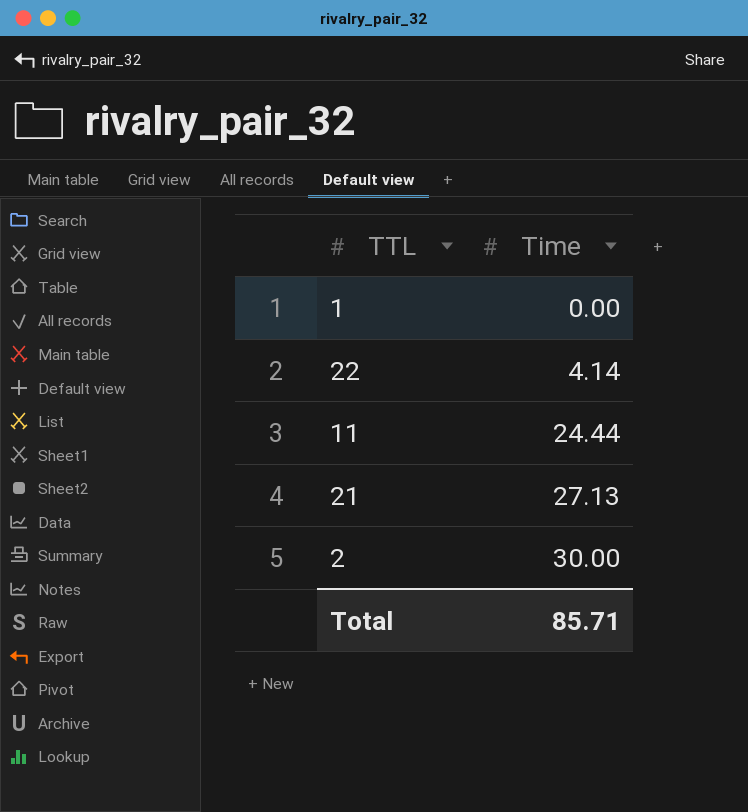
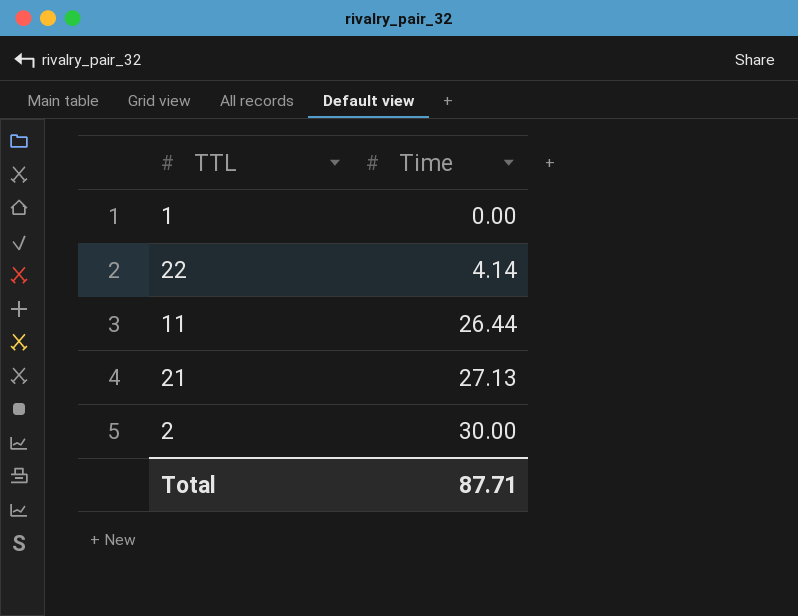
11 | Time: 24.44 -> 26.44
Total | Time: 85.71 -> 87.71

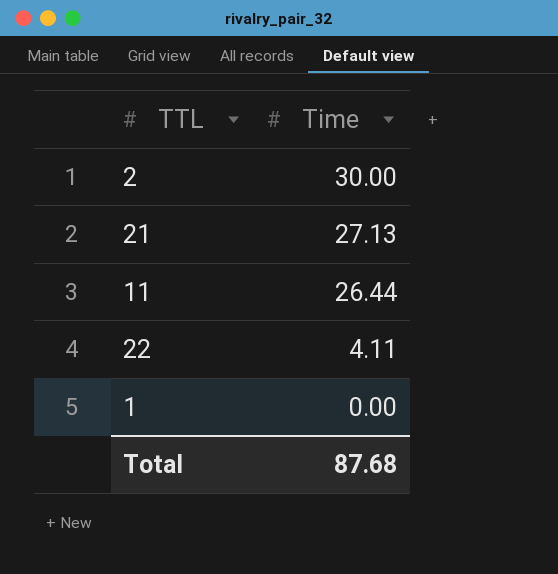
row order: Time ascending -> Time descending
22 | Time: 4.14 -> 4.11
Total | Time: 87.71 -> 87.68

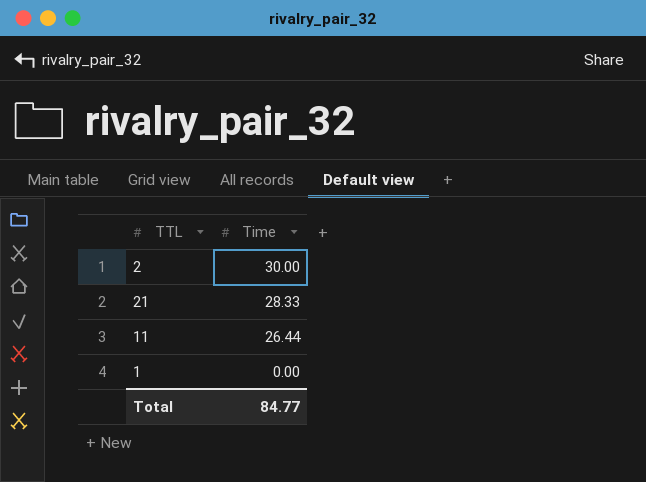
row 22: 4.11 -> none
21 | Time: 27.13 -> 28.33
Total | Time: 87.68 -> 84.77

